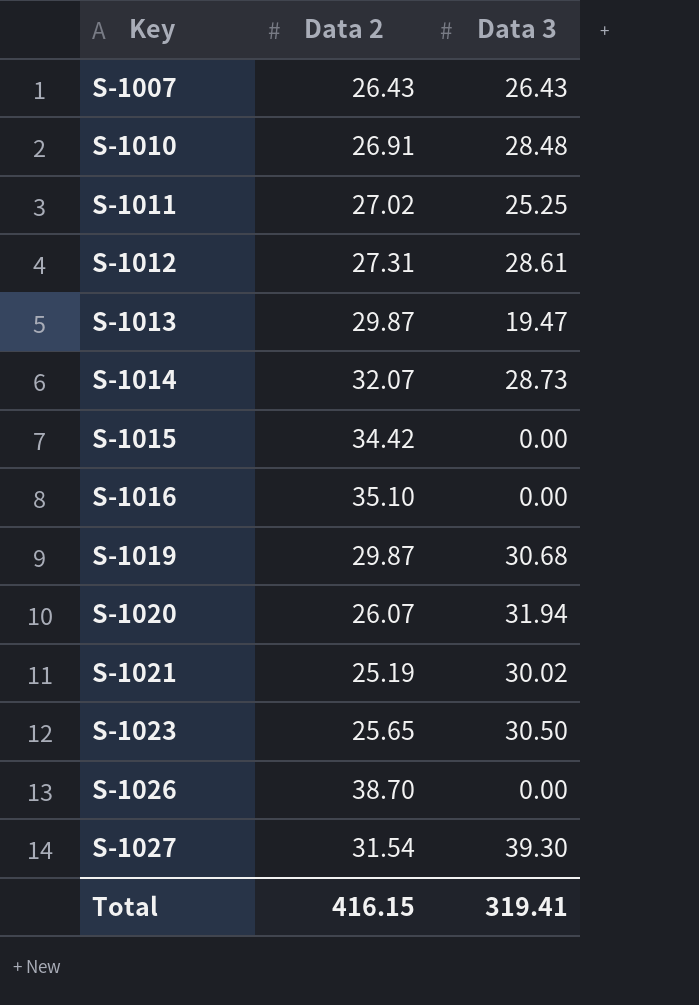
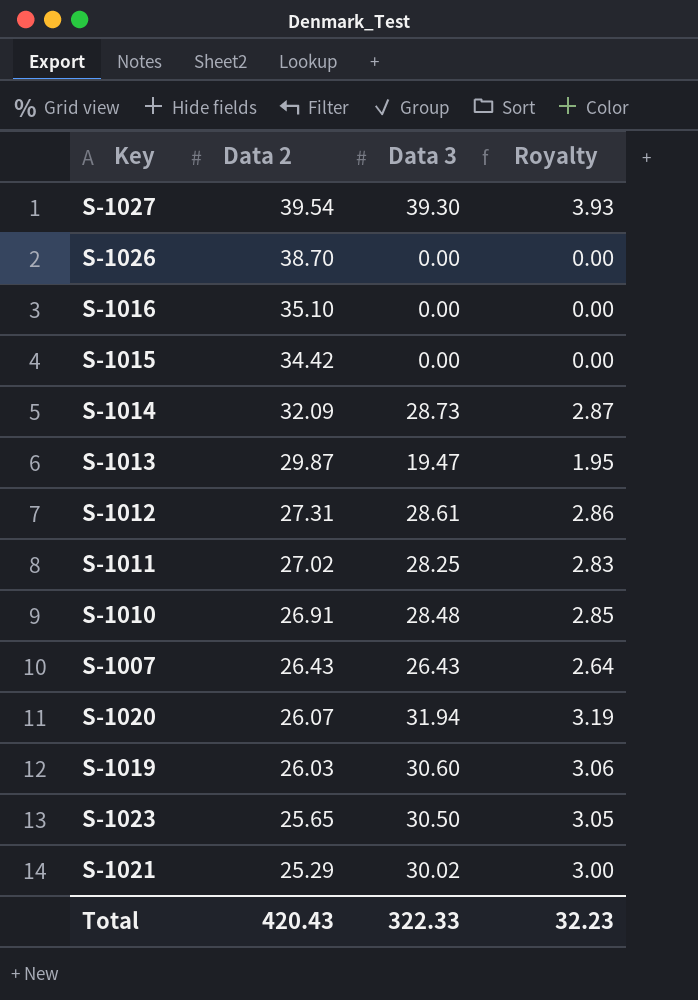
row order: Key ascending -> Data 2 descending
column Royalty | formula: none -> [Data 3] * 0.1
S-1027 | Data 2: 31.54 -> 39.54
S-1014 | Data 2: 32.07 -> 32.09
S-1011 | Data 3: 25.25 -> 28.25
S-1019 | Data 2: 29.87 -> 26.03
S-1019 | Data 3: 30.68 -> 30.60
S-1021 | Data 2: 25.19 -> 25.29
Total | Data 2: 416.15 -> 420.43
Total | Data 3: 319.41 -> 322.33

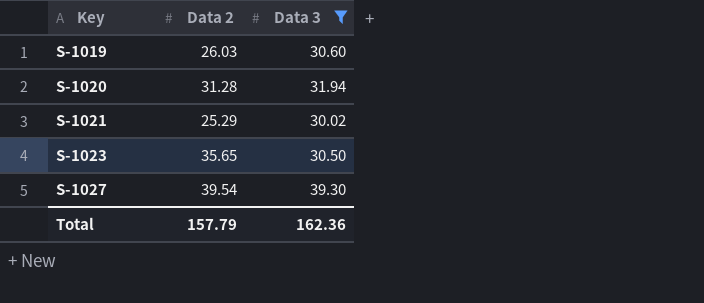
filter: none -> Data 3 >= 30.02
row order: Data 2 descending -> Key ascending
column Royalty | formula: [Data 3] * 0.1 -> none
S-1020 | Data 2: 26.07 -> 31.28
S-1023 | Data 2: 25.65 -> 35.65
Total | Data 2: 420.43 -> 157.79
Total | Data 3: 322.33 -> 162.36

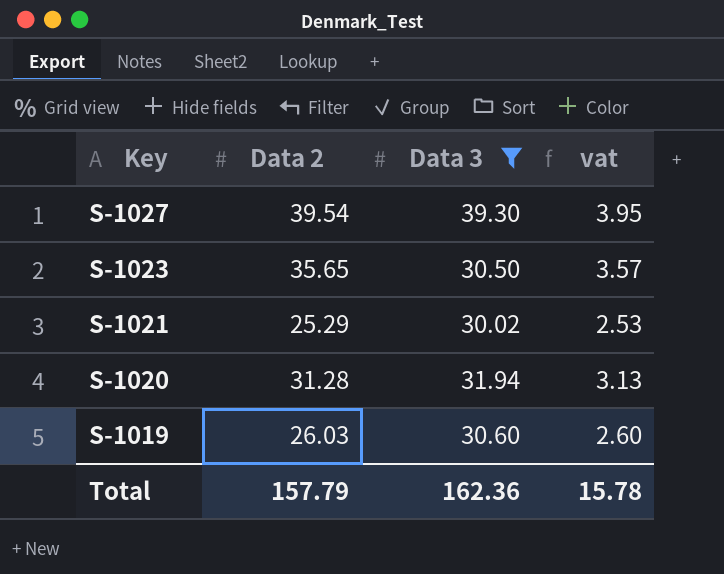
row order: Key ascending -> Key descending
column vat | formula: none -> [Data 2] * 0.1

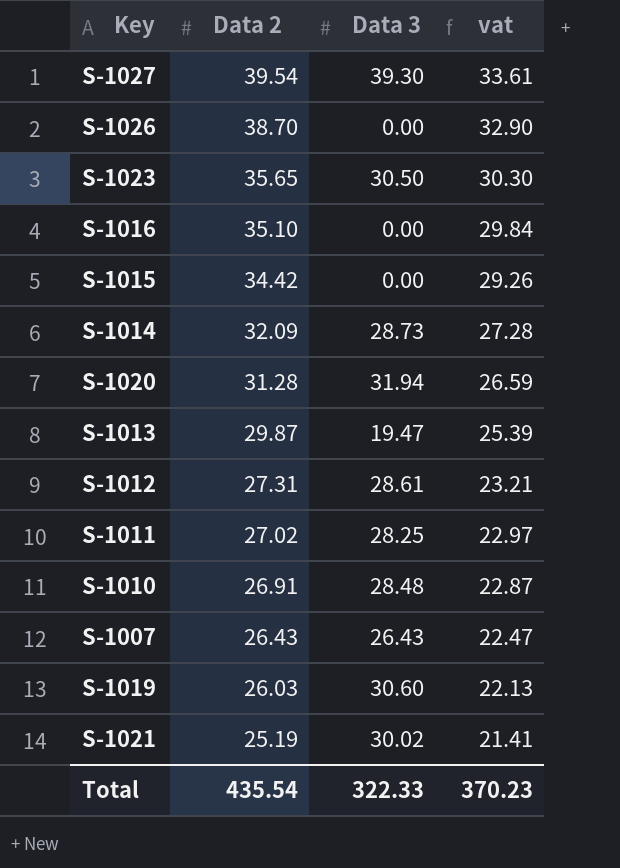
filter: Data 3 >= 30.02 -> none
row order: Key descending -> Data 2 descending
column vat | formula: [Data 2] * 0.1 -> [Data 2] * 0.85
S-1021 | Data 2: 25.29 -> 25.19
Total | Data 2: 157.79 -> 435.54
Total | Data 3: 162.36 -> 322.33
Total | vat: 15.78 -> 370.23

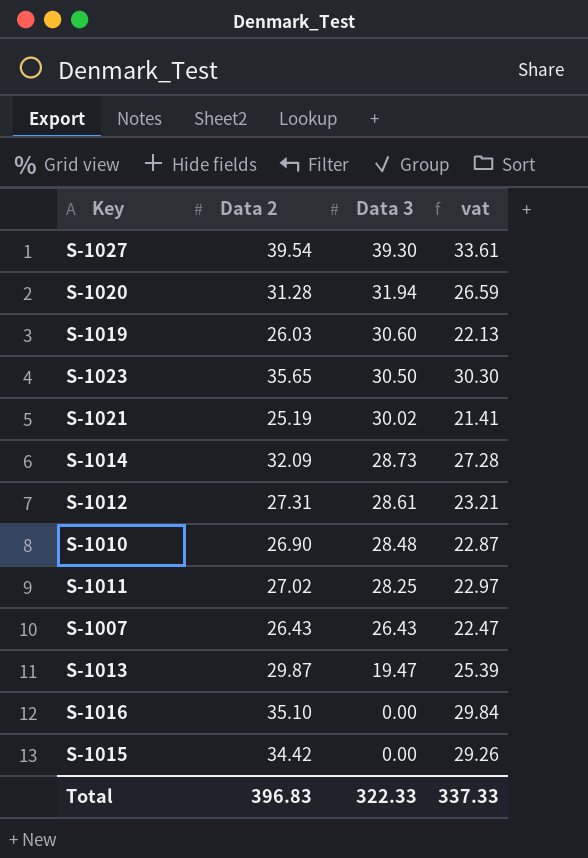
row order: Data 2 descending -> Data 3 descending
row S-1026: 38.70 | 0.00 | 32.90 -> none
S-1010 | Data 2: 26.91 -> 26.90
Total | Data 2: 435.54 -> 396.83
Total | vat: 370.23 -> 337.33

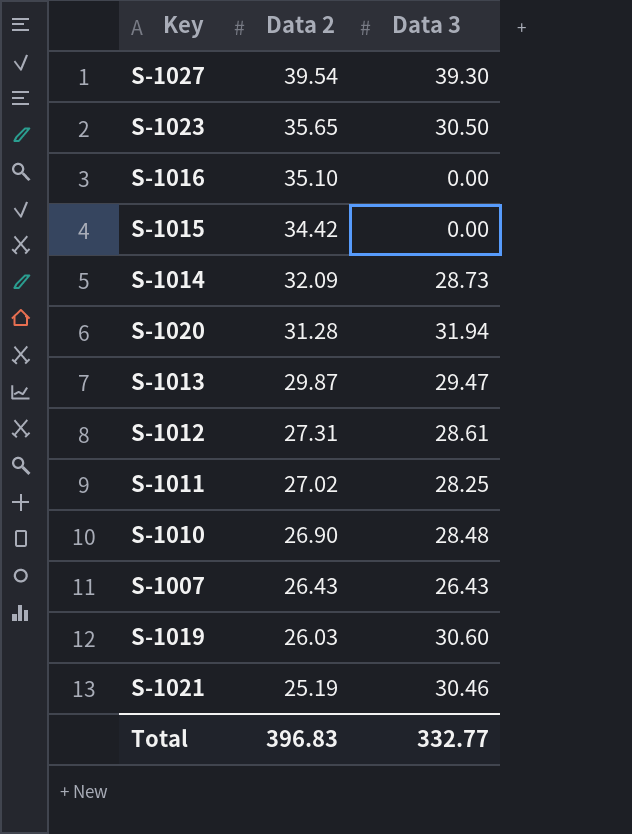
row order: Data 3 descending -> Data 2 descending
column vat | formula: [Data 2] * 0.85 -> none
S-1013 | Data 3: 19.47 -> 29.47
S-1021 | Data 3: 30.02 -> 30.46
Total | Data 3: 322.33 -> 332.77

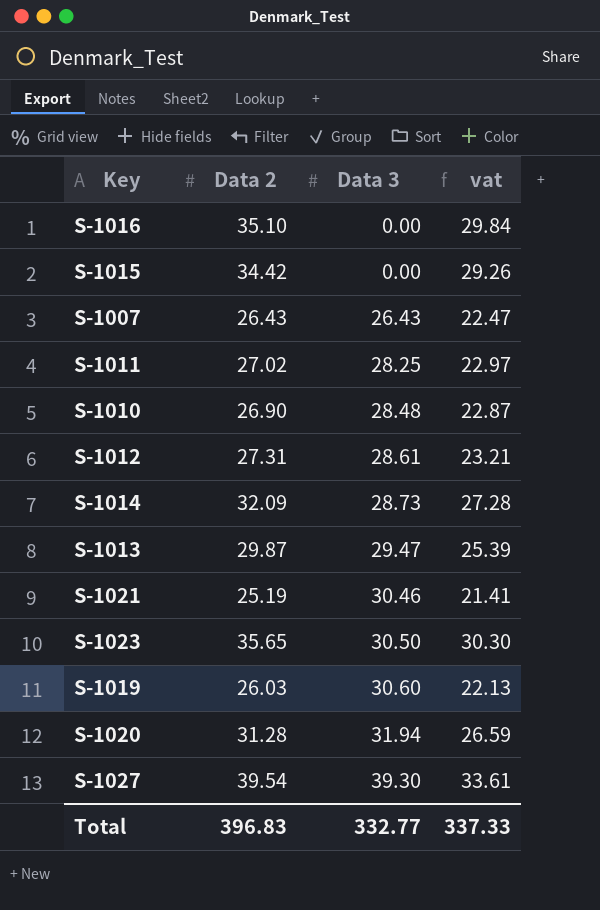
row order: Data 2 descending -> Data 3 ascending
column vat | formula: none -> [Data 2] * 0.85

